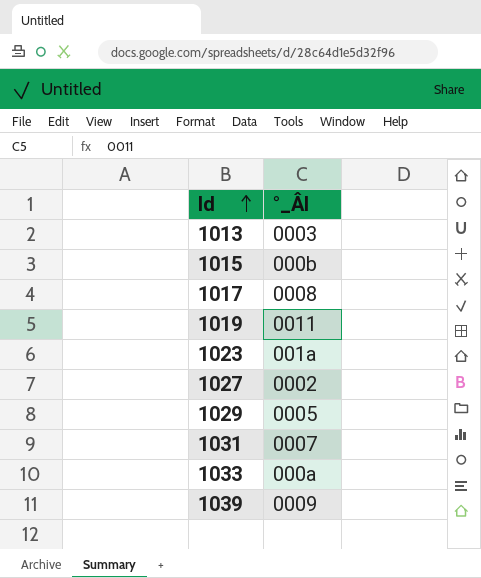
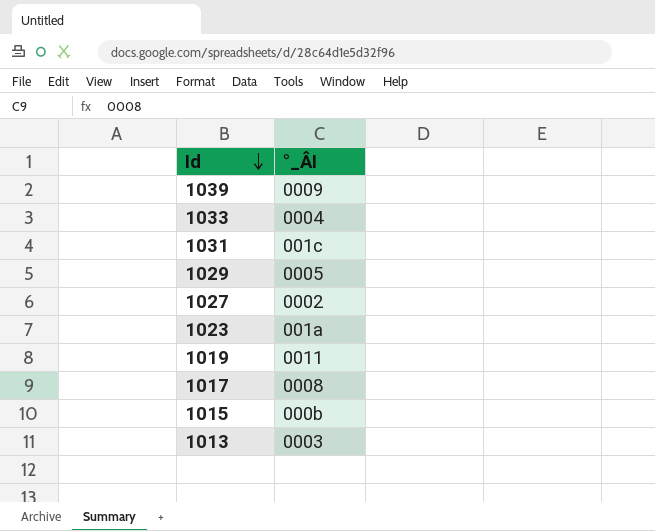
row order: Id ascending -> Id descending
1033 | °_ÂI: 000a -> 0004
1031 | °_ÂI: 0007 -> 001c

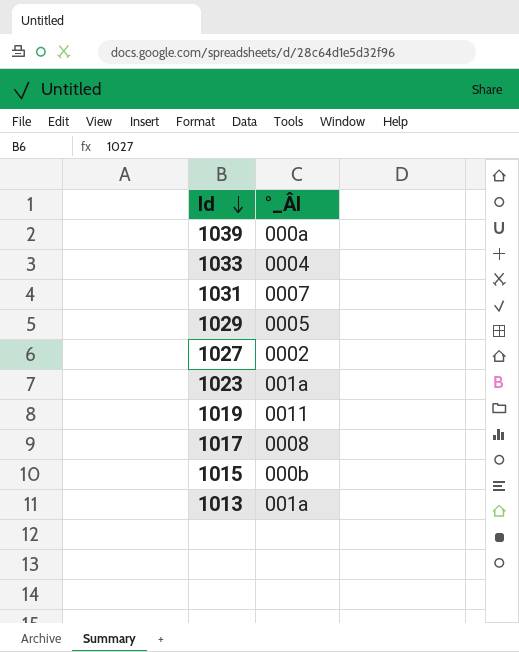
1039 | °_ÂI: 0009 -> 000a
1031 | °_ÂI: 001c -> 0007
1013 | °_ÂI: 0003 -> 001a

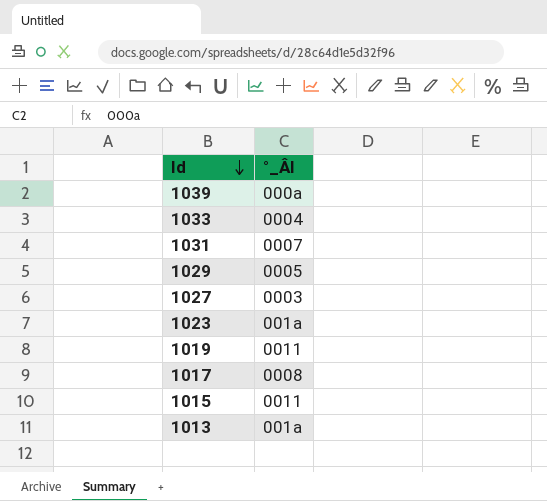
1027 | °_ÂI: 0002 -> 0003
1015 | °_ÂI: 000b -> 0011

